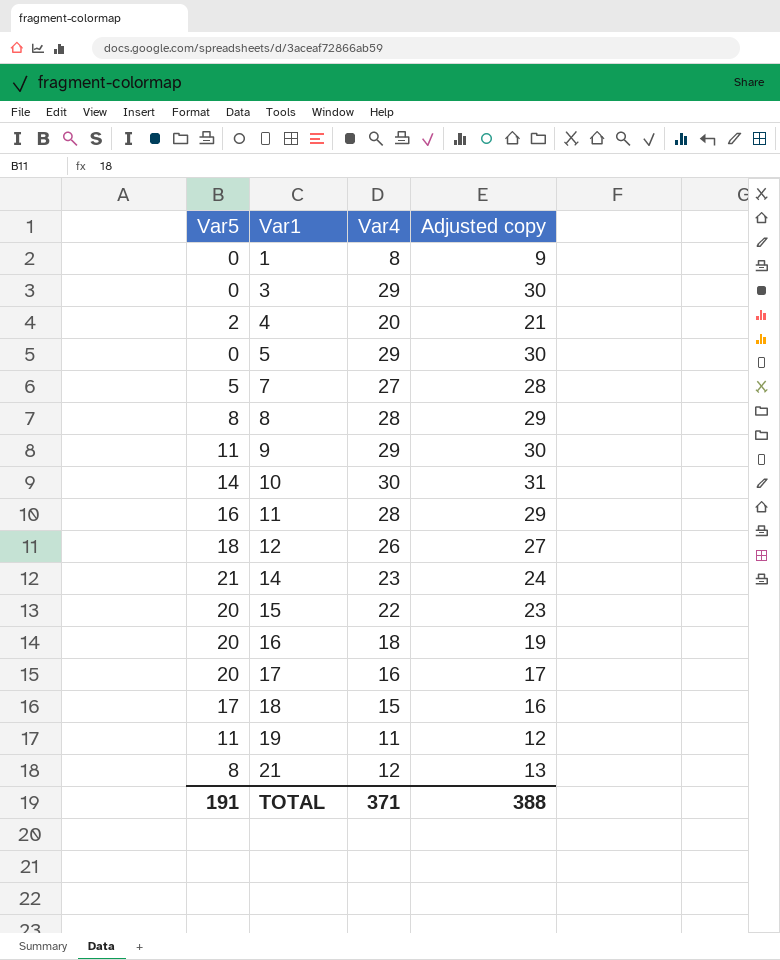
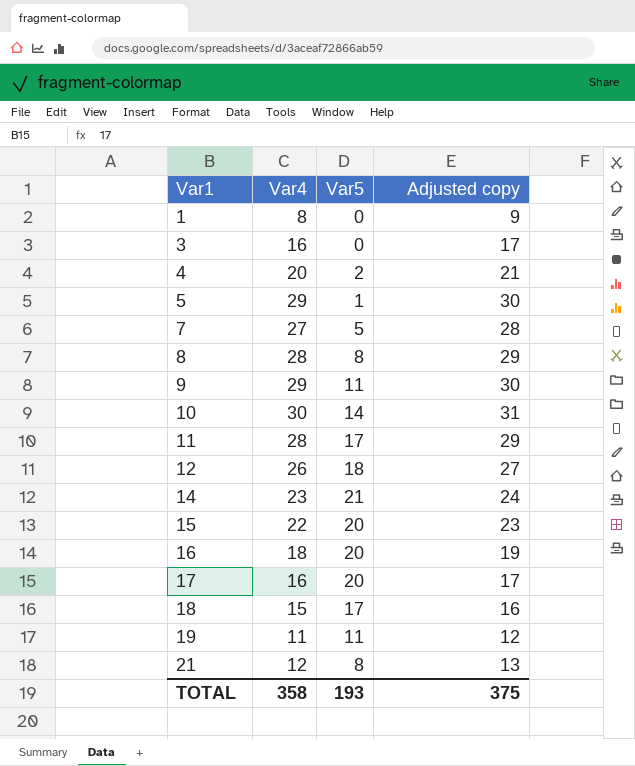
column Var5 | position: 1 -> 3
3 | Var4: 29 -> 16
3 | Adjusted copy: 30 -> 17
5 | Var5: 0 -> 1
11 | Var5: 16 -> 17
TOTAL | Var4: 371 -> 358
TOTAL | Var5: 191 -> 193
TOTAL | Adjusted copy: 388 -> 375

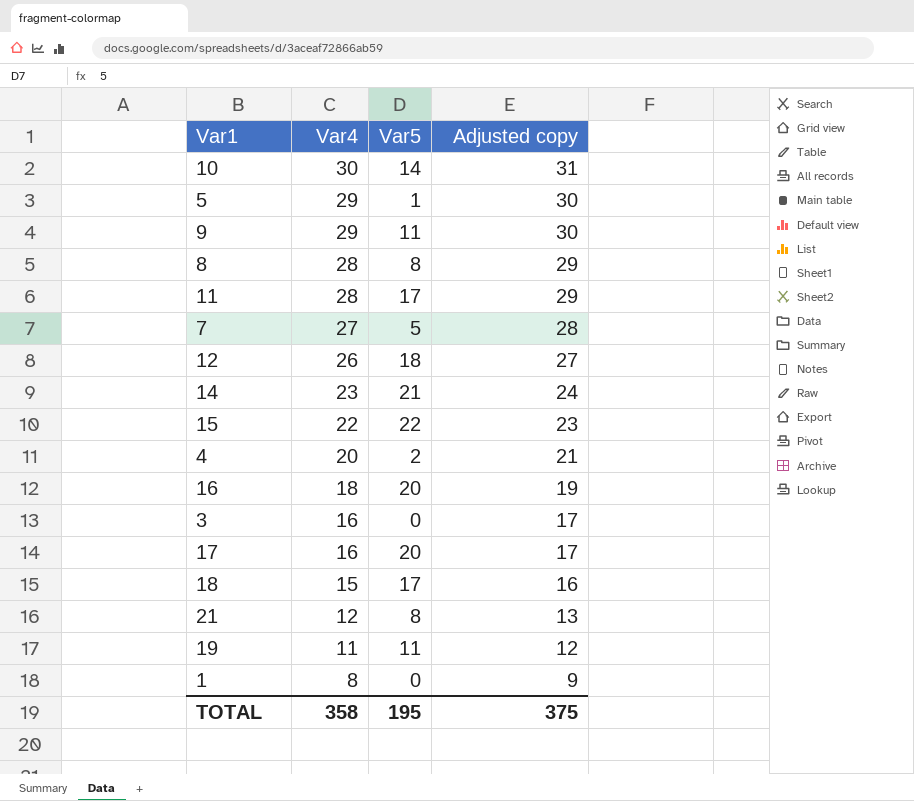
row order: Var1 ascending -> Var4 descending
15 | Var5: 20 -> 22
TOTAL | Var5: 193 -> 195

